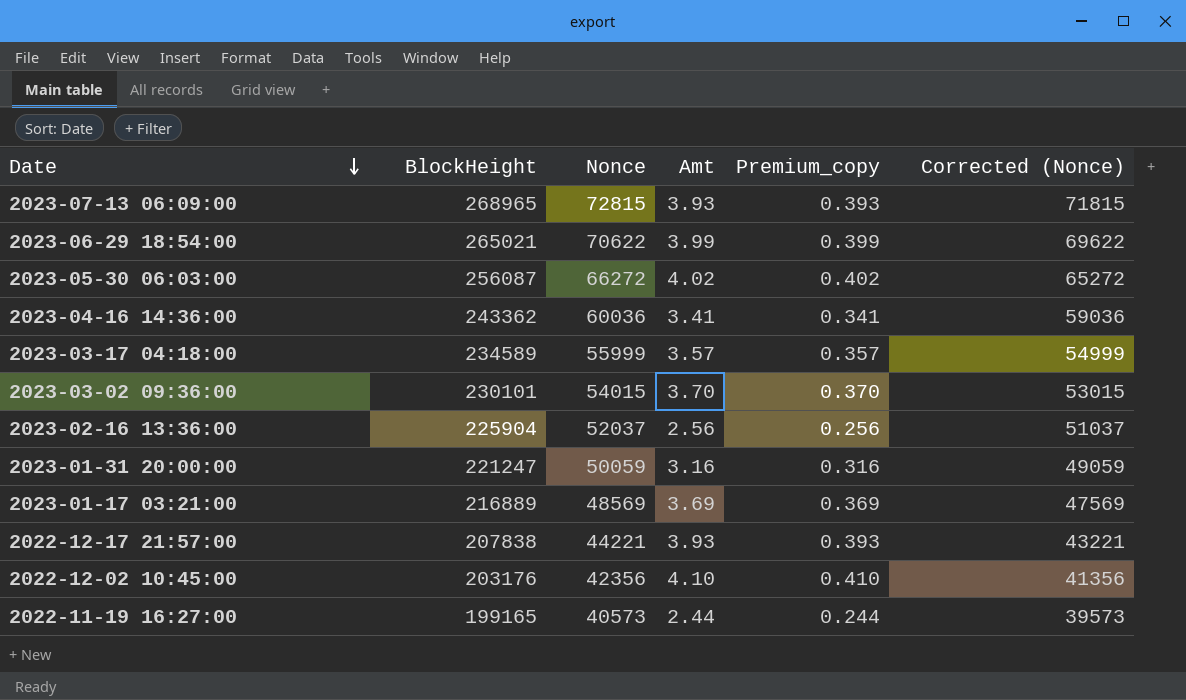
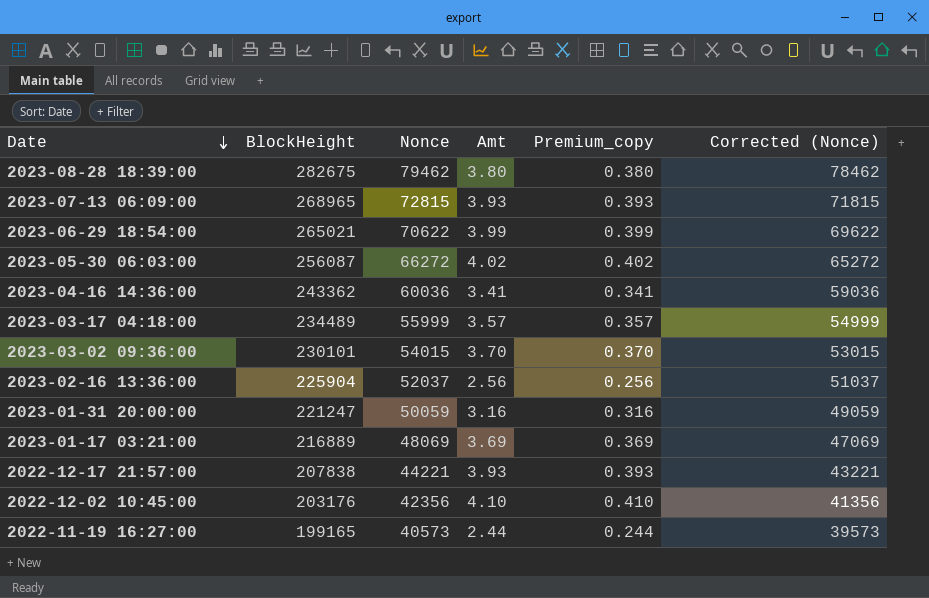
row 2023-08-28 18:39:00: none -> 282675 | 79462 | 3.80 | 0.380 | 78462
2023-03-17 04:18:00 | BlockHeight: 234589 -> 234489
2023-01-17 03:21:00 | Nonce: 48569 -> 48069
2023-01-17 03:21:00 | Corrected (Nonce): 47569 -> 47069

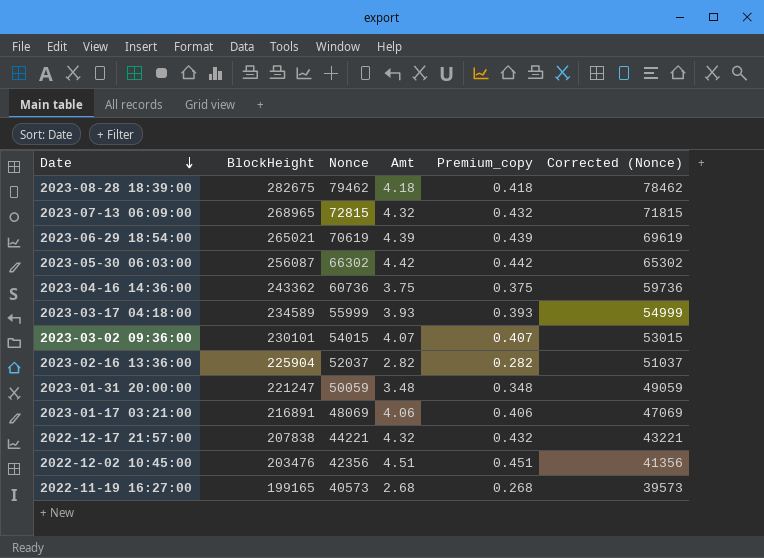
2023-08-28 18:39:00 | Amt: 3.80 -> 4.18
2023-08-28 18:39:00 | Premium_copy: 0.380 -> 0.418
2023-07-13 06:09:00 | Amt: 3.93 -> 4.32
2023-07-13 06:09:00 | Premium_copy: 0.393 -> 0.432
2023-06-29 18:54:00 | Nonce: 70622 -> 70619
2023-06-29 18:54:00 | Amt: 3.99 -> 4.39
2023-06-29 18:54:00 | Premium_copy: 0.399 -> 0.439
2023-06-29 18:54:00 | Corrected (Nonce): 69622 -> 69619
2023-05-30 06:03:00 | Nonce: 66272 -> 66302
2023-05-30 06:03:00 | Amt: 4.02 -> 4.42
2023-05-30 06:03:00 | Premium_copy: 0.402 -> 0.442
2023-05-30 06:03:00 | Corrected (Nonce): 65272 -> 65302
2023-04-16 14:36:00 | Nonce: 60036 -> 60736
2023-04-16 14:36:00 | Amt: 3.41 -> 3.75
2023-04-16 14:36:00 | Premium_copy: 0.341 -> 0.375
2023-04-16 14:36:00 | Corrected (Nonce): 59036 -> 59736
2023-03-17 04:18:00 | BlockHeight: 234489 -> 234589
2023-03-17 04:18:00 | Amt: 3.57 -> 3.93
2023-03-17 04:18:00 | Premium_copy: 0.357 -> 0.393
2023-03-02 09:36:00 | Amt: 3.70 -> 4.07
2023-03-02 09:36:00 | Premium_copy: 0.370 -> 0.407
2023-02-16 13:36:00 | Amt: 2.56 -> 2.82
2023-02-16 13:36:00 | Premium_copy: 0.256 -> 0.282
2023-01-31 20:00:00 | Amt: 3.16 -> 3.48
2023-01-31 20:00:00 | Premium_copy: 0.316 -> 0.348
2023-01-17 03:21:00 | BlockHeight: 216889 -> 216891
2023-01-17 03:21:00 | Amt: 3.69 -> 4.06
2023-01-17 03:21:00 | Premium_copy: 0.369 -> 0.406
2022-12-17 21:57:00 | Amt: 3.93 -> 4.32
2022-12-17 21:57:00 | Premium_copy: 0.393 -> 0.432
2022-12-02 10:45:00 | BlockHeight: 203176 -> 203476
2022-12-02 10:45:00 | Amt: 4.10 -> 4.51
2022-12-02 10:45:00 | Premium_copy: 0.410 -> 0.451
2022-11-19 16:27:00 | Amt: 2.44 -> 2.68
2022-11-19 16:27:00 | Premium_copy: 0.244 -> 0.268

